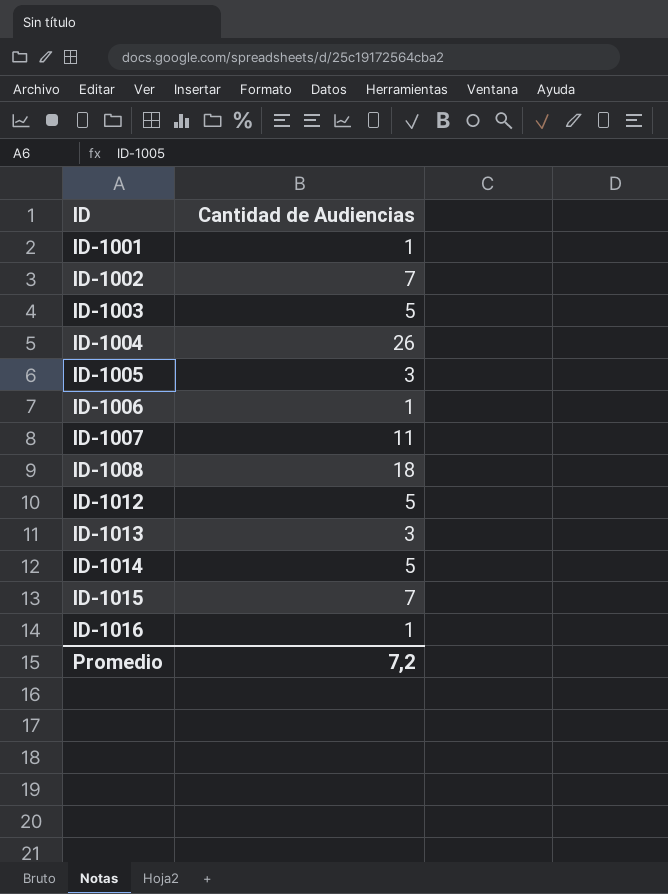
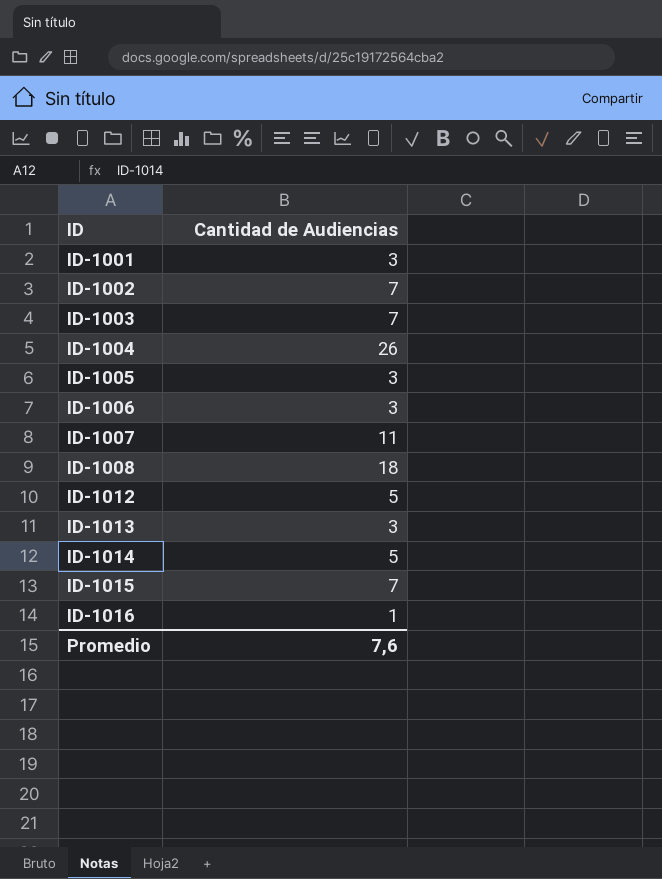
ID-1001 | Cantidad de Audiencias: 1 -> 3
ID-1003 | Cantidad de Audiencias: 5 -> 7
ID-1006 | Cantidad de Audiencias: 1 -> 3
Promedio | Cantidad de Audiencias: 7,2 -> 7,6

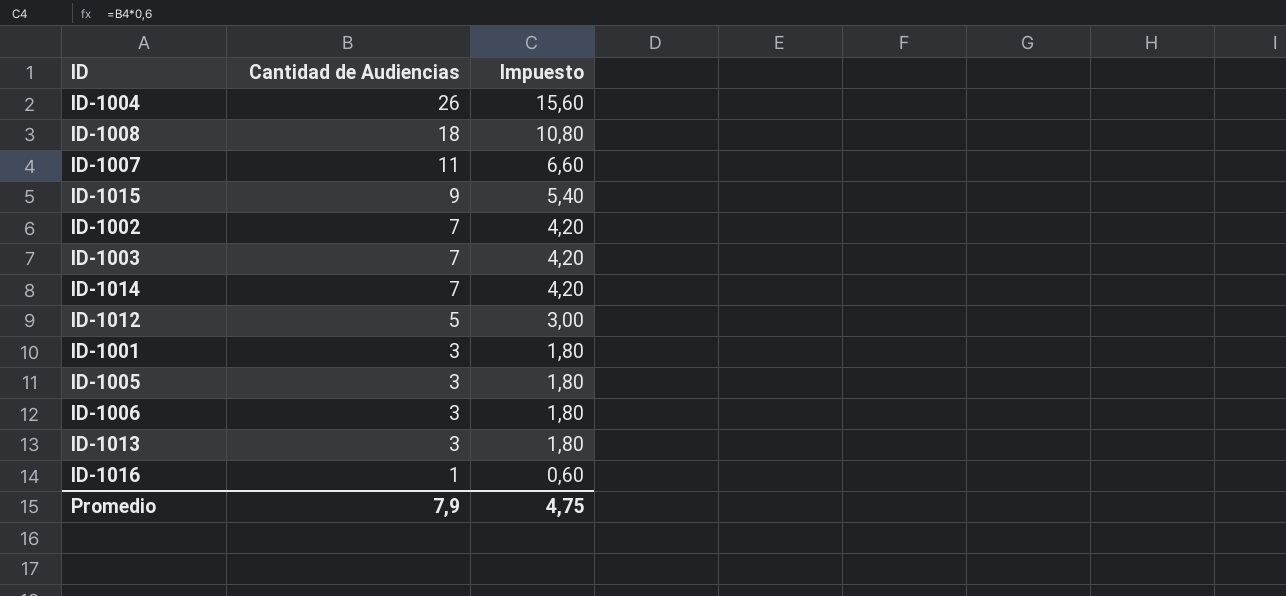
row order: ID ascending -> Cantidad de Audiencias descending
column Impuesto | formula: none -> [Cantidad de Audiencias] * 0,6
ID-1015 | Cantidad de Audiencias: 7 -> 9
ID-1014 | Cantidad de Audiencias: 5 -> 7
Promedio | Cantidad de Audiencias: 7,6 -> 7,9

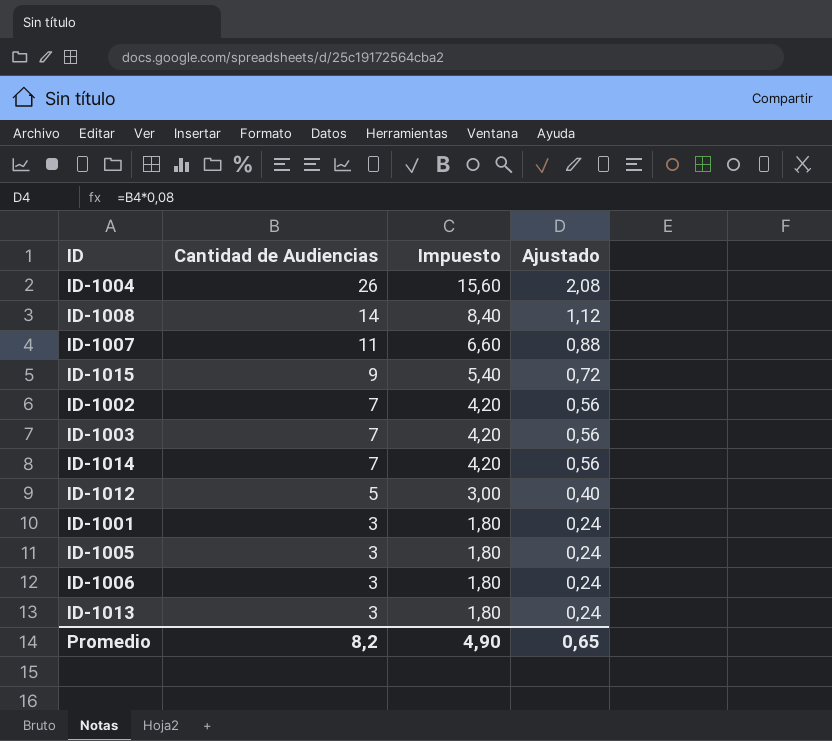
column Ajustado | formula: none -> [Cantidad de Audiencias] * 0,08
row ID-1016: 1 | 0,60 -> none
ID-1008 | Cantidad de Audiencias: 18 -> 14
ID-1008 | Impuesto: 10,80 -> 8,40
Promedio | Cantidad de Audiencias: 7,9 -> 8,2
Promedio | Impuesto: 4,75 -> 4,90

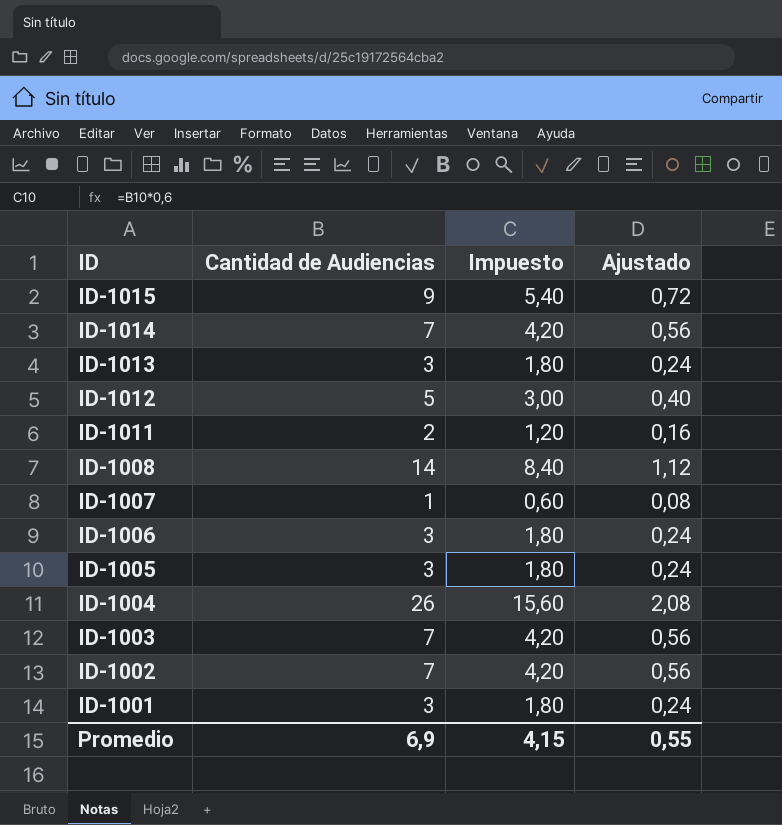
row order: Cantidad de Audiencias descending -> ID descending
row ID-1011: none -> 2 | 1,20 | 0,16
ID-1007 | Cantidad de Audiencias: 11 -> 1
ID-1007 | Impuesto: 6,60 -> 0,60
ID-1007 | Ajustado: 0,88 -> 0,08
Promedio | Cantidad de Audiencias: 8,2 -> 6,9
Promedio | Impuesto: 4,90 -> 4,15
Promedio | Ajustado: 0,65 -> 0,55

